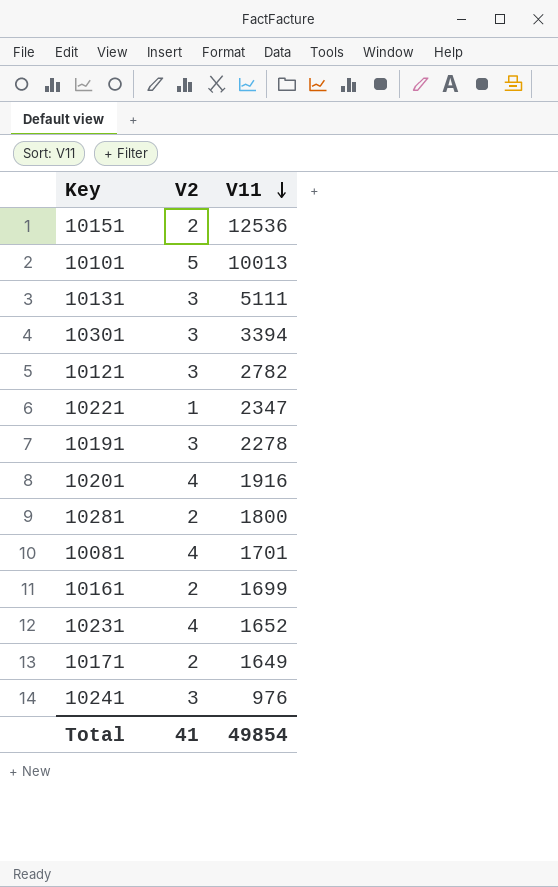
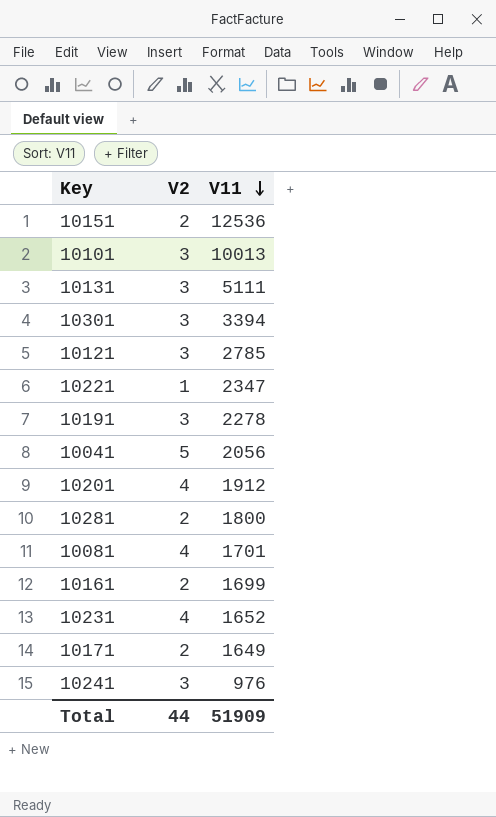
10101 | V2: 5 -> 3
10121 | V11: 2782 -> 2785
row 10041: none -> 5 | 2056
10201 | V11: 1916 -> 1912
Total | V2: 41 -> 44
Total | V11: 49854 -> 51909

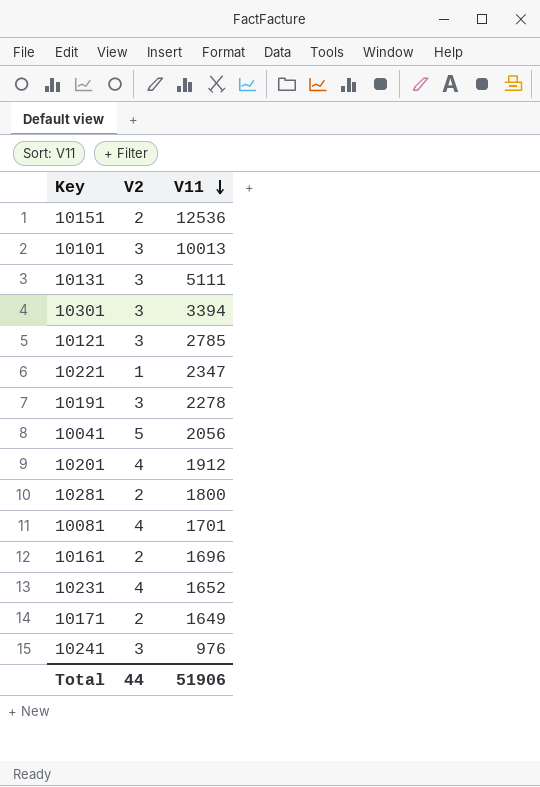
10161 | V11: 1699 -> 1696
Total | V11: 51909 -> 51906

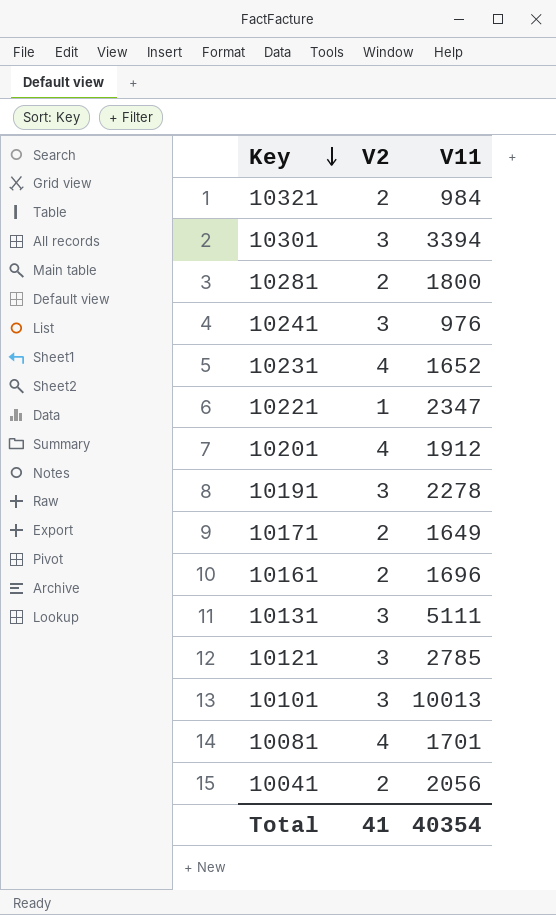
row order: V11 descending -> Key descending
row 10151: 2 | 12536 -> none
row 10321: none -> 2 | 984
10041 | V2: 5 -> 2
Total | V2: 44 -> 41
Total | V11: 51906 -> 40354

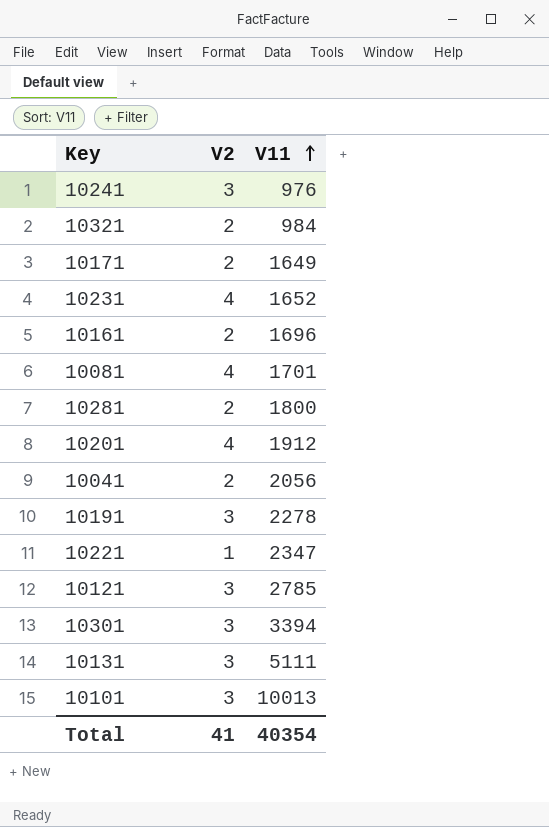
row order: Key descending -> V11 ascending

